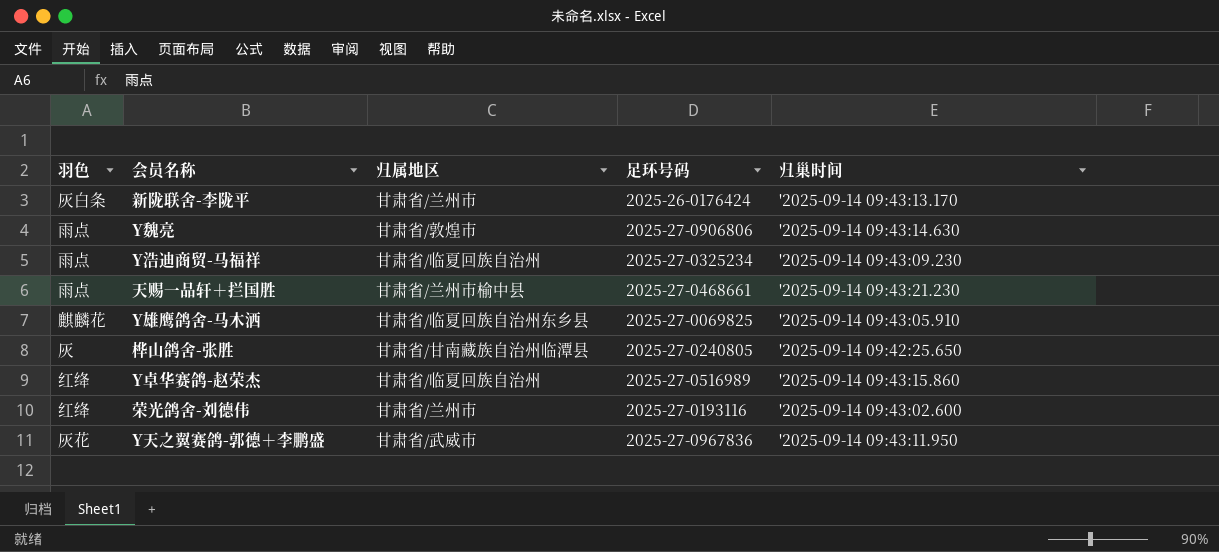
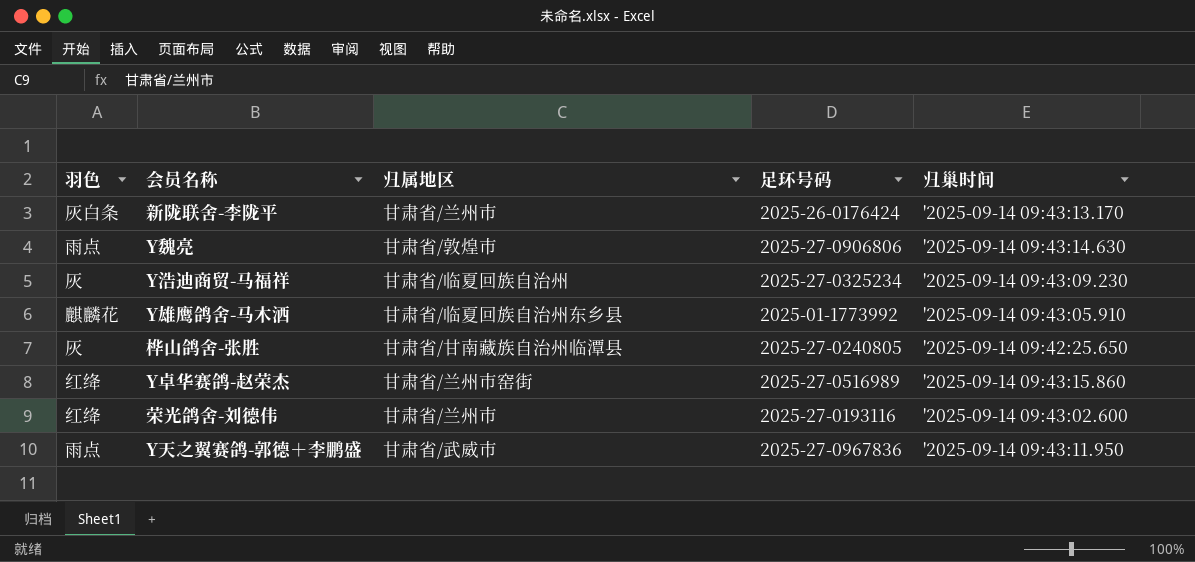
row 天赐一品轩＋拦国胜: 雨点 | 甘肃省/兰州市榆中县 | 2025-27-0468661 | '2025-09-14 09:43:21.230 -> none
Y浩迪商贸-马福祥 | 羽色: 雨点 -> 灰
Y雄鹰鸽舍-马木洒 | 足环号码: 2025-27-0069825 -> 2025-01-1773992
Y卓华赛鸽-赵荣杰 | 归属地区: 甘肃省/临夏回族自治州 -> 甘肃省/兰州市窑街
Y天之翼赛鸽-郭德＋李鹏盛 | 羽色: 灰花 -> 雨点

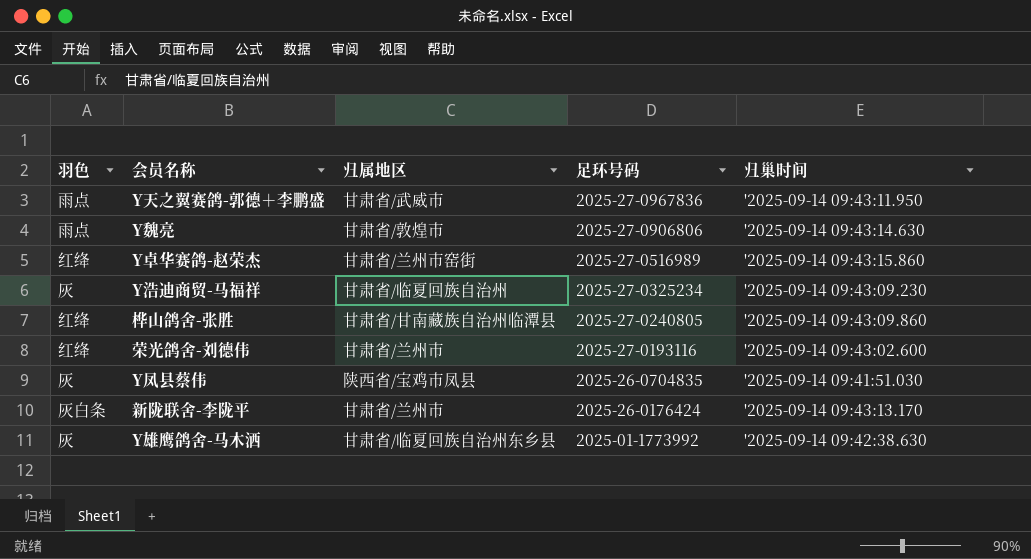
row order: none -> 足环号码 descending
桦山鸽舍-张胜 | 羽色: 灰 -> 红绛
桦山鸽舍-张胜 | 归巢时间: '2025-09-14 09:42:25.650 -> '2025-09-14 09:43:09.860
row Y凤县蔡伟: none -> 灰 | 陕西省/宝鸡市凤县 | 2025-26-0704835 | '2025-09-14 09:41:51.030
Y雄鹰鸽舍-马木洒 | 羽色: 麒麟花 -> 灰
Y雄鹰鸽舍-马木洒 | 归巢时间: '2025-09-14 09:43:05.910 -> '2025-09-14 09:42:38.630

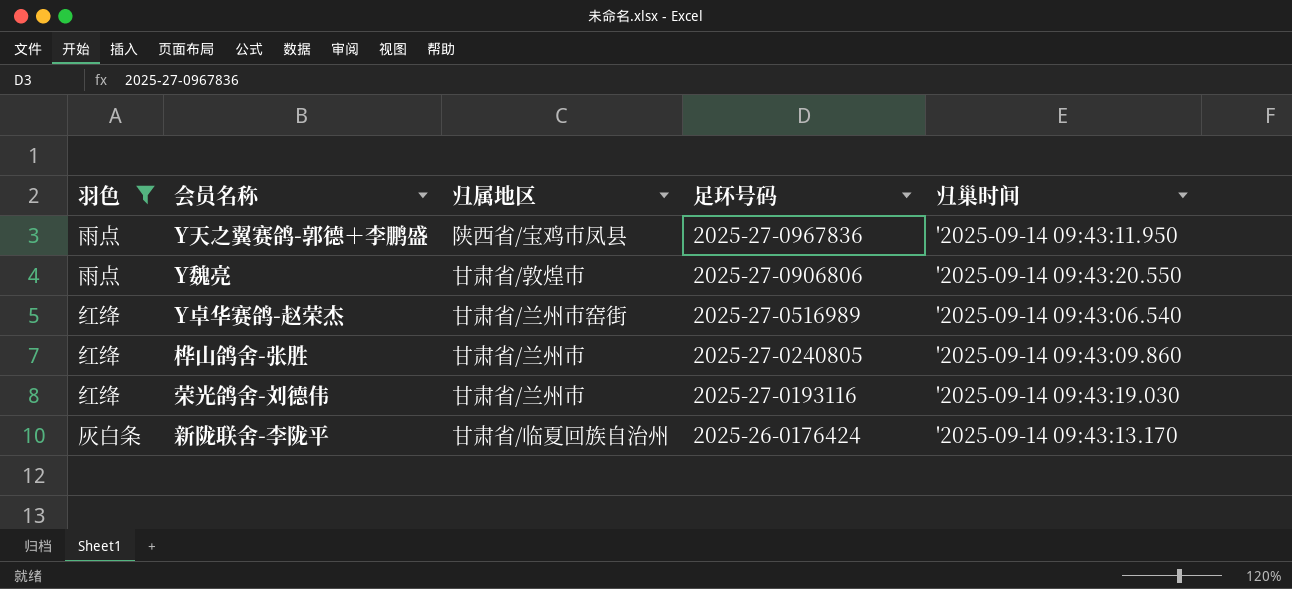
filter: none -> 羽色 != 灰
Y天之翼赛鸽-郭德＋李鹏盛 | 归属地区: 甘肃省/武威市 -> 陕西省/宝鸡市凤县
Y魏亮 | 归巢时间: '2025-09-14 09:43:14.630 -> '2025-09-14 09:43:20.550
Y卓华赛鸽-赵荣杰 | 归巢时间: '2025-09-14 09:43:15.860 -> '2025-09-14 09:43:06.540
桦山鸽舍-张胜 | 归属地区: 甘肃省/甘南藏族自治州临潭县 -> 甘肃省/兰州市
荣光鸽舍-刘德伟 | 归巢时间: '2025-09-14 09:43:02.600 -> '2025-09-14 09:43:19.030
新陇联舍-李陇平 | 归属地区: 甘肃省/兰州市 -> 甘肃省/临夏回族自治州

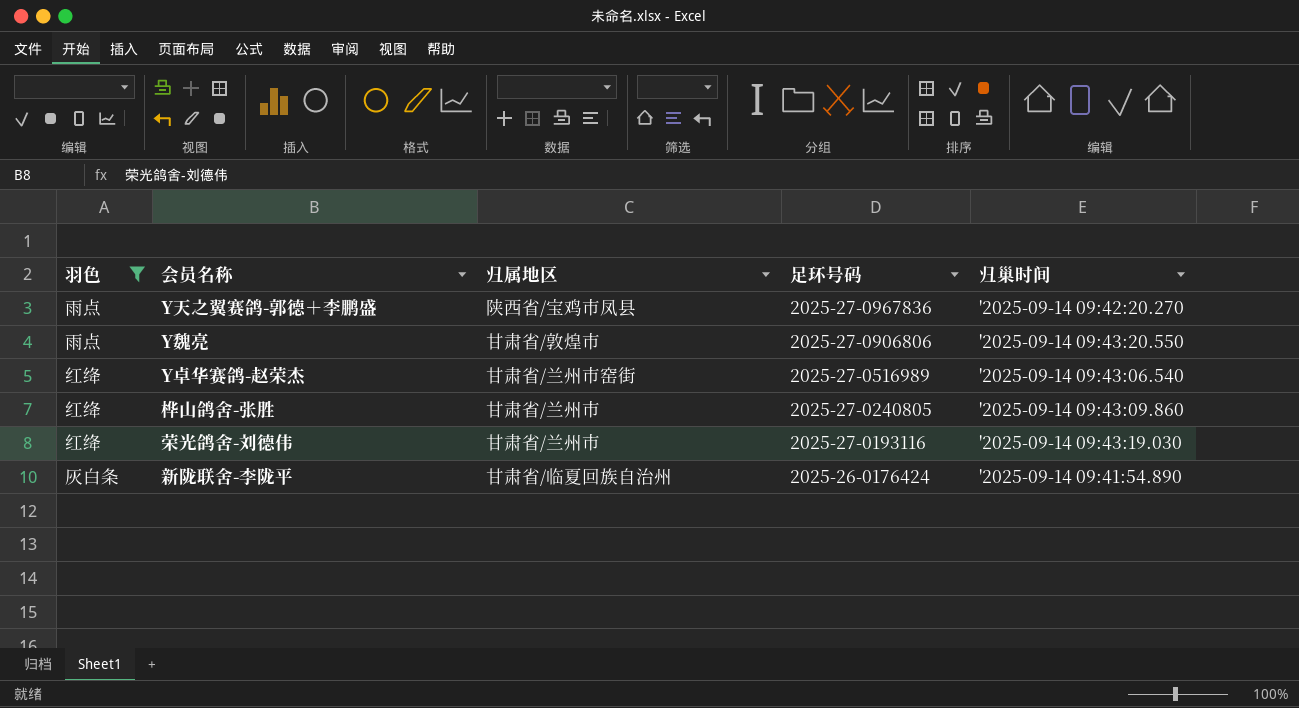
Y天之翼赛鸽-郭德＋李鹏盛 | 归巢时间: '2025-09-14 09:43:11.950 -> '2025-09-14 09:42:20.270
新陇联舍-李陇平 | 归巢时间: '2025-09-14 09:43:13.170 -> '2025-09-14 09:41:54.890

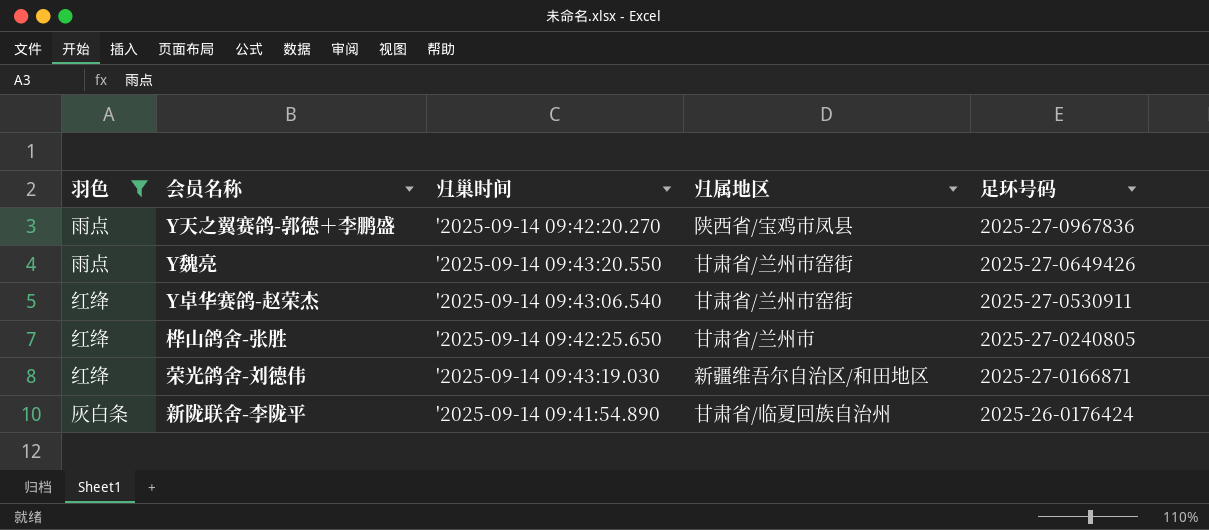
column 归巢时间 | position: 5 -> 3
Y魏亮 | 归属地区: 甘肃省/敦煌市 -> 甘肃省/兰州市窑街
Y魏亮 | 足环号码: 2025-27-0906806 -> 2025-27-0649426
Y卓华赛鸽-赵荣杰 | 足环号码: 2025-27-0516989 -> 2025-27-0530911
桦山鸽舍-张胜 | 归巢时间: '2025-09-14 09:43:09.860 -> '2025-09-14 09:42:25.650
荣光鸽舍-刘德伟 | 归属地区: 甘肃省/兰州市 -> 新疆维吾尔自治区/和田地区
荣光鸽舍-刘德伟 | 足环号码: 2025-27-0193116 -> 2025-27-0166871

